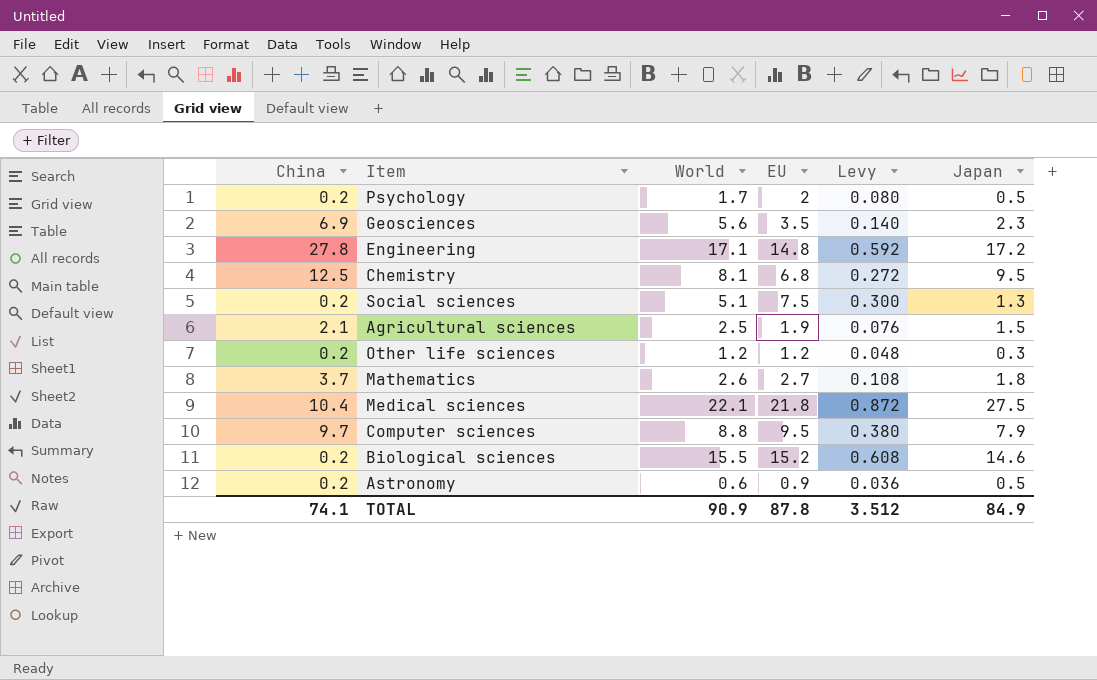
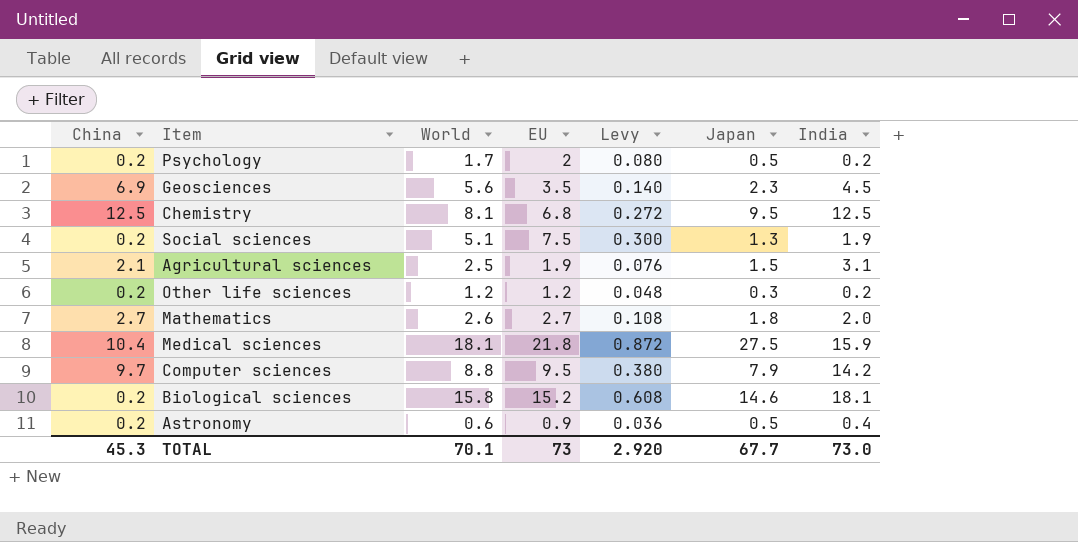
column India | position: none -> 7
row Engineering: 27.8 | 17.1 | 14.8 | 0.592 | 17.2 -> none
Mathematics | China: 3.7 -> 2.7
Medical sciences | World: 22.1 -> 18.1
Biological sciences | World: 15.5 -> 15.8
TOTAL | China: 74.1 -> 45.3
TOTAL | World: 90.9 -> 70.1
TOTAL | EU: 87.8 -> 73
TOTAL | Levy: 3.512 -> 2.920
TOTAL | Japan: 84.9 -> 67.7

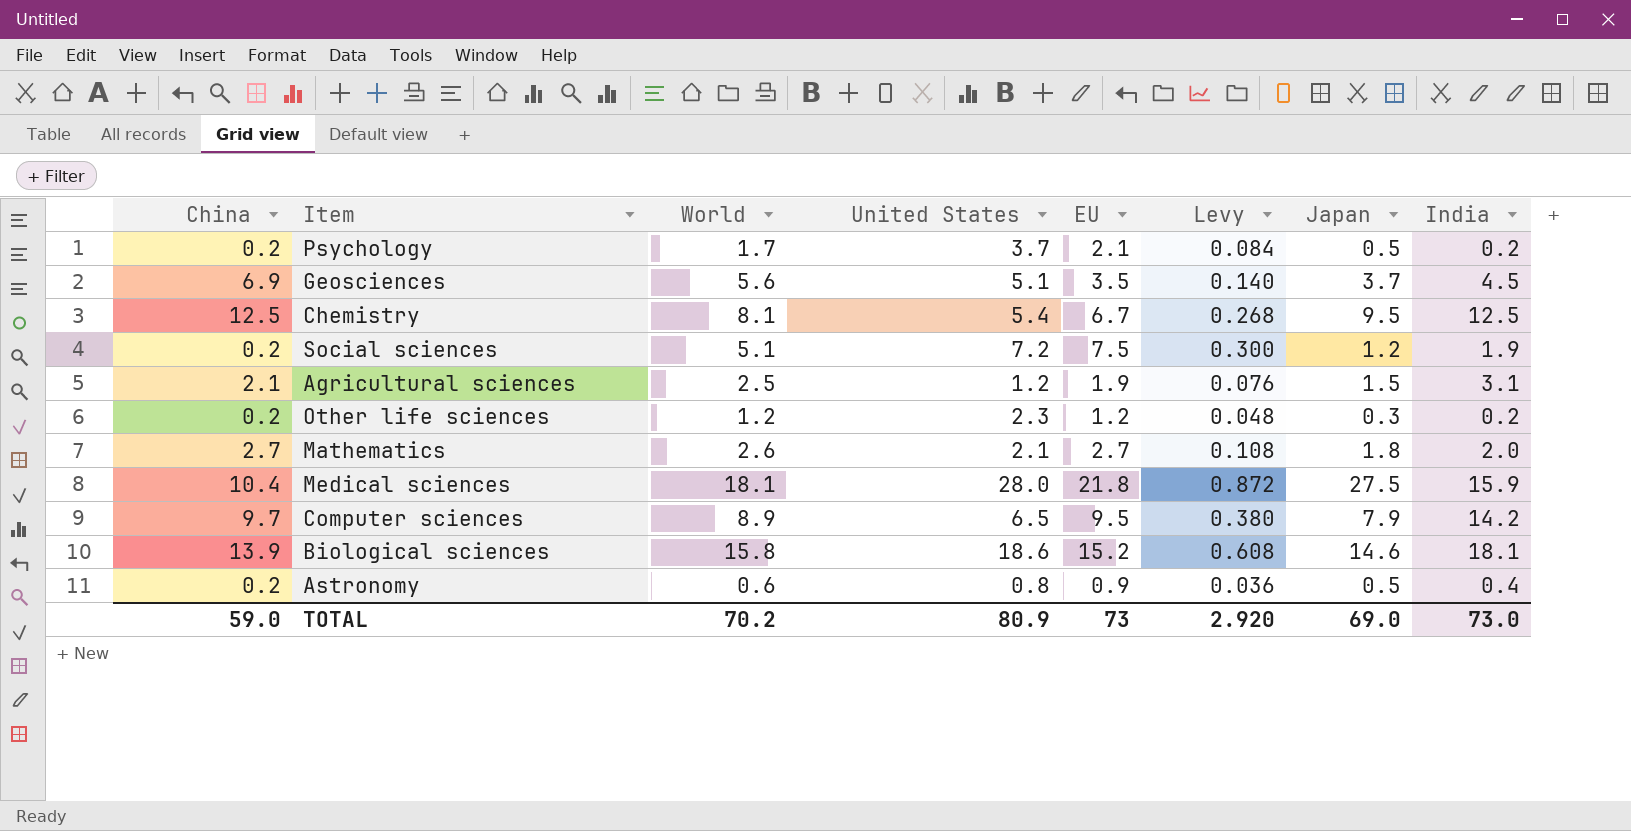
column United States | position: none -> 4
Psychology | EU: 2 -> 2.1
Psychology | Levy: 0.080 -> 0.084
Geosciences | Japan: 2.3 -> 3.7
Chemistry | EU: 6.8 -> 6.7
Chemistry | Levy: 0.272 -> 0.268
Social sciences | Japan: 1.3 -> 1.2
Computer sciences | World: 8.8 -> 8.9
Biological sciences | China: 0.2 -> 13.9
TOTAL | China: 45.3 -> 59.0
TOTAL | World: 70.1 -> 70.2
TOTAL | Japan: 67.7 -> 69.0

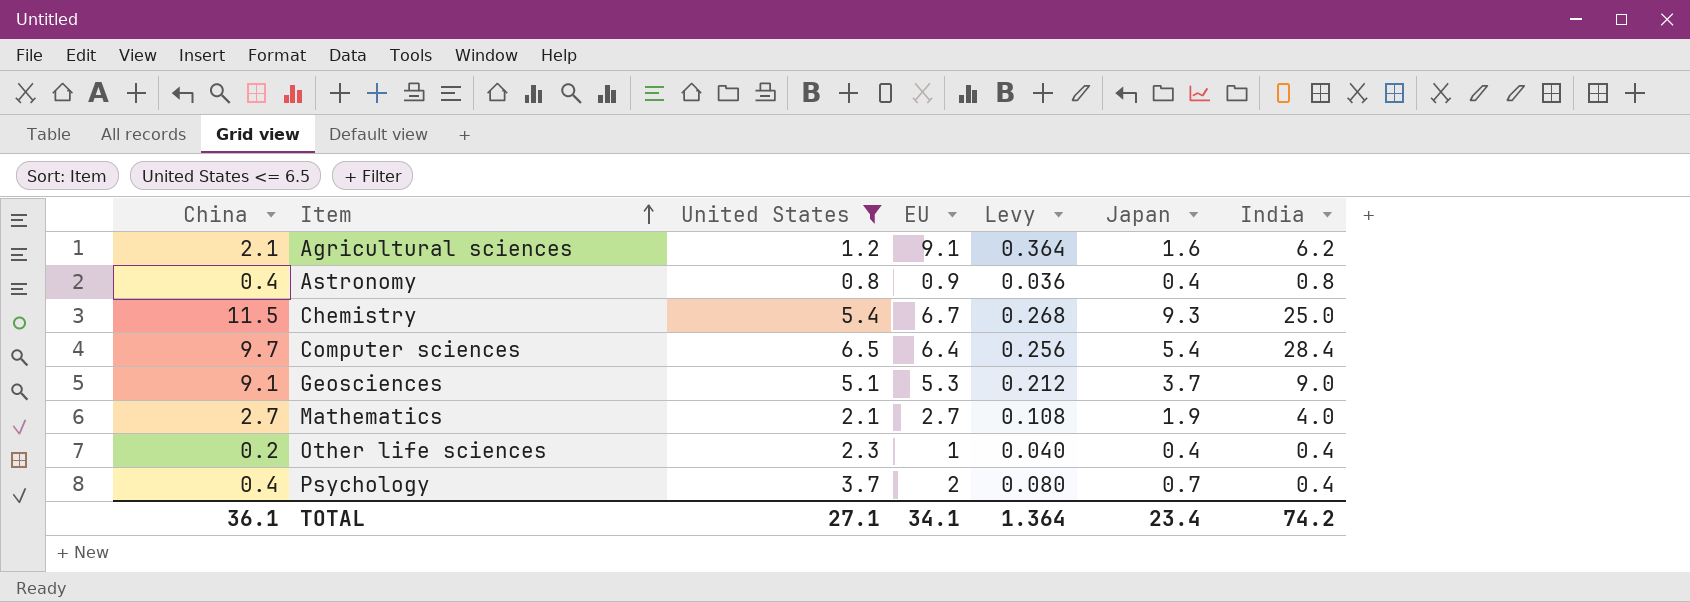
filter: none -> United States <= 6.5
row order: none -> Item ascending
column World | position: 3 -> none
Agricultural sciences | EU: 1.9 -> 9.1
Agricultural sciences | Levy: 0.076 -> 0.364
Agricultural sciences | Japan: 1.5 -> 1.6
Agricultural sciences | India: 3.1 -> 6.2
Astronomy | China: 0.2 -> 0.4
Astronomy | Japan: 0.5 -> 0.4
Astronomy | India: 0.4 -> 0.8
Chemistry | China: 12.5 -> 11.5
Chemistry | Japan: 9.5 -> 9.3
Chemistry | India: 12.5 -> 25.0
Computer sciences | EU: 9.5 -> 6.4
Computer sciences | Levy: 0.380 -> 0.256
Computer sciences | Japan: 7.9 -> 5.4
Computer sciences | India: 14.2 -> 28.4
Geosciences | China: 6.9 -> 9.1
Geosciences | EU: 3.5 -> 5.3
Geosciences | Levy: 0.140 -> 0.212
Geosciences | India: 4.5 -> 9.0
Mathematics | Japan: 1.8 -> 1.9
Mathematics | India: 2.0 -> 4.0
Other life sciences | EU: 1.2 -> 1
Other life sciences | Levy: 0.048 -> 0.040
Other life sciences | Japan: 0.3 -> 0.4
Other life sciences | India: 0.2 -> 0.4
Psychology | China: 0.2 -> 0.4
Psychology | EU: 2.1 -> 2
Psychology | Levy: 0.084 -> 0.080
Psychology | Japan: 0.5 -> 0.7
Psychology | India: 0.2 -> 0.4
TOTAL | China: 59.0 -> 36.1
TOTAL | United States: 80.9 -> 27.1
TOTAL | EU: 73 -> 34.1
TOTAL | Levy: 2.920 -> 1.364
TOTAL | Japan: 69.0 -> 23.4
TOTAL | India: 73.0 -> 74.2

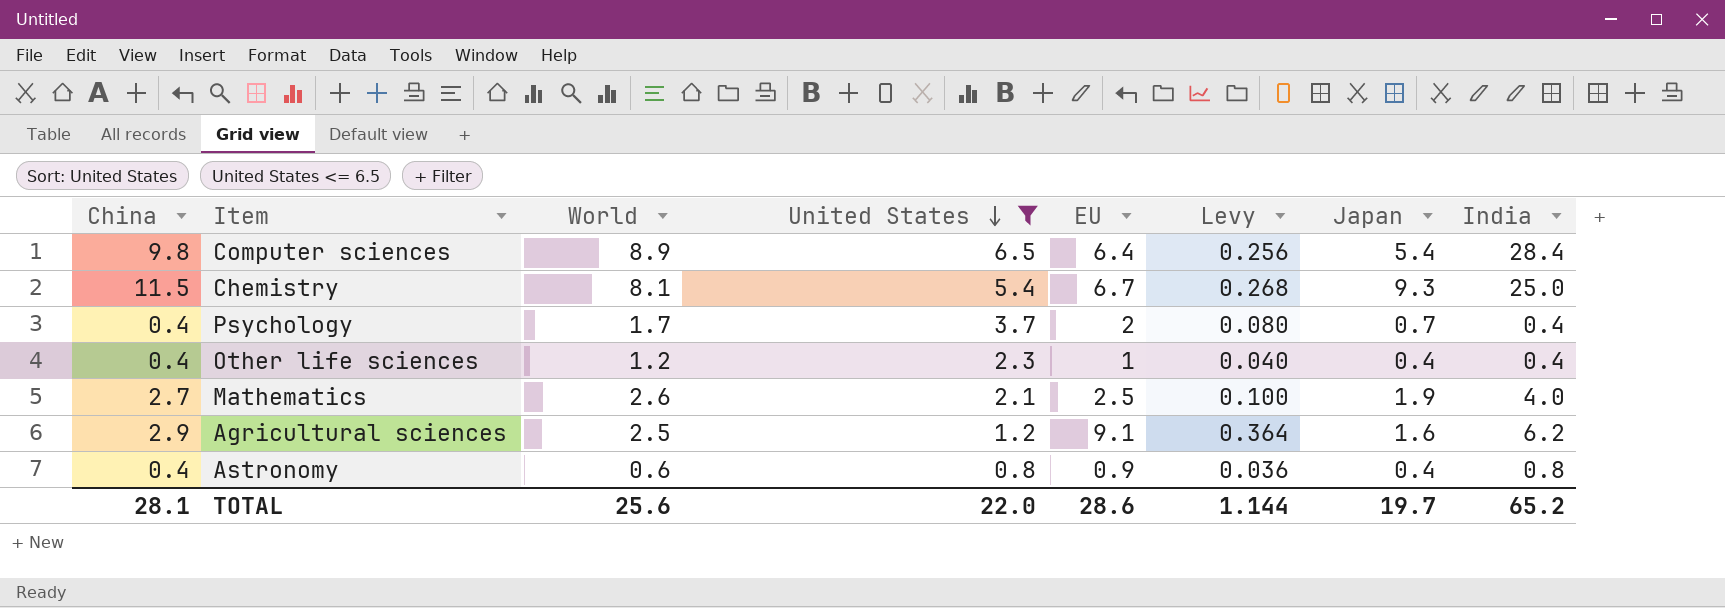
row order: Item ascending -> United States descending
column World | position: none -> 3
row Geosciences: 9.1 | 5.1 | 5.3 | 0.212 | 3.7 | 9.0 -> none
Computer sciences | China: 9.7 -> 9.8
Other life sciences | China: 0.2 -> 0.4
Mathematics | EU: 2.7 -> 2.5
Mathematics | Levy: 0.108 -> 0.100
Agricultural sciences | China: 2.1 -> 2.9
TOTAL | China: 36.1 -> 28.1
TOTAL | United States: 27.1 -> 22.0
TOTAL | EU: 34.1 -> 28.6
TOTAL | Levy: 1.364 -> 1.144
TOTAL | Japan: 23.4 -> 19.7
TOTAL | India: 74.2 -> 65.2

